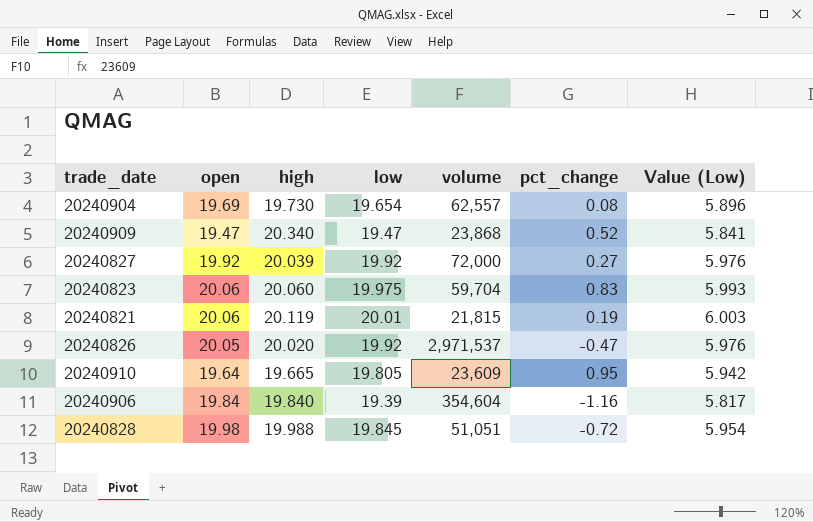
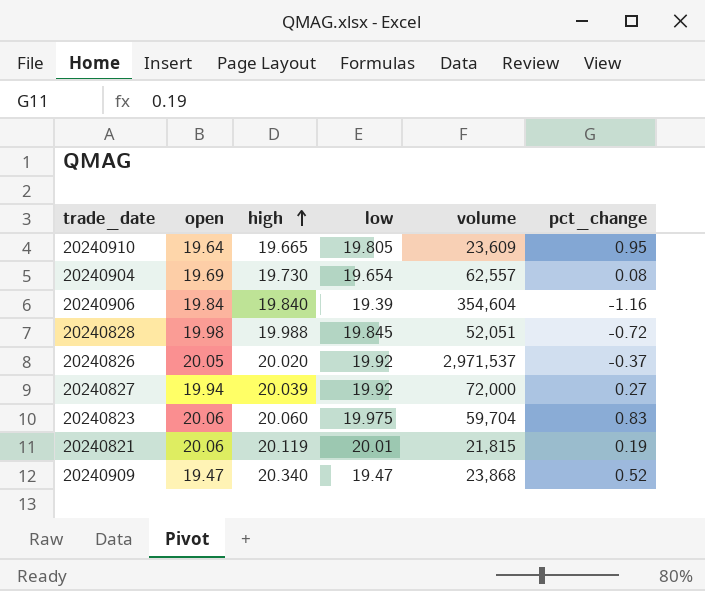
row order: none -> high ascending
column Value (Low) | formula: [low] * 0.3 -> none
20240828 | volume: 51,051 -> 52,051
20240826 | pct_change: -0.47 -> -0.37
20240827 | open: 19.92 -> 19.94

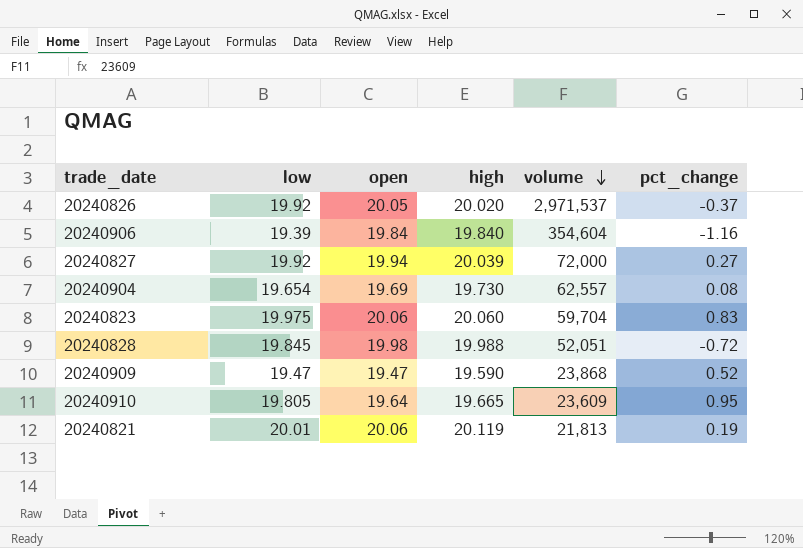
row order: high ascending -> volume descending
column low | position: 4 -> 2
20240909 | high: 20.340 -> 19.590
20240821 | volume: 21,815 -> 21,813

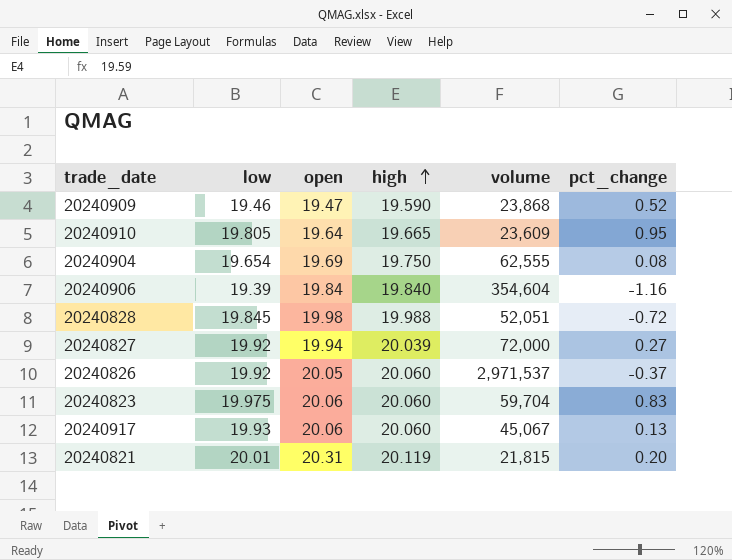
row order: volume descending -> high ascending
20240909 | low: 19.47 -> 19.46
20240904 | high: 19.730 -> 19.750
20240904 | volume: 62,557 -> 62,555
20240826 | high: 20.020 -> 20.060
row 20240917: none -> 19.93 | 20.06 | 20.060 | 45,067 | 0.13
20240821 | open: 20.06 -> 20.31
20240821 | volume: 21,813 -> 21,815
20240821 | pct_change: 0.19 -> 0.20

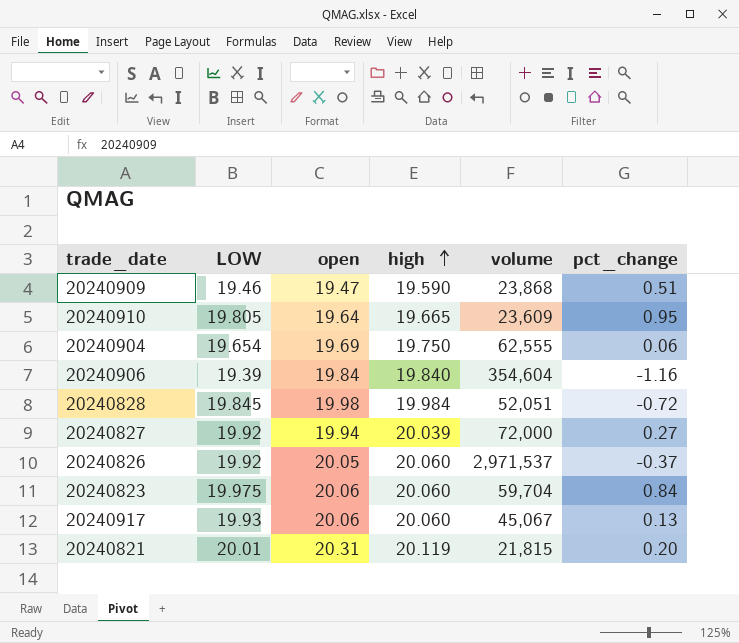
column name: low -> LOW
20240909 | pct_change: 0.52 -> 0.51
20240904 | pct_change: 0.08 -> 0.06
20240828 | high: 19.988 -> 19.984
20240823 | pct_change: 0.83 -> 0.84

